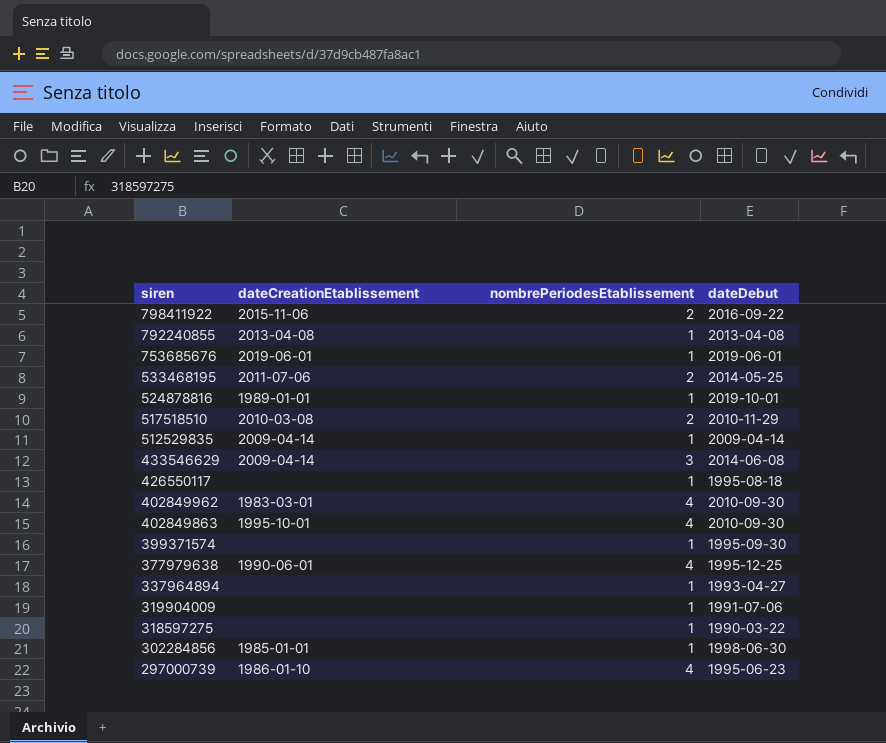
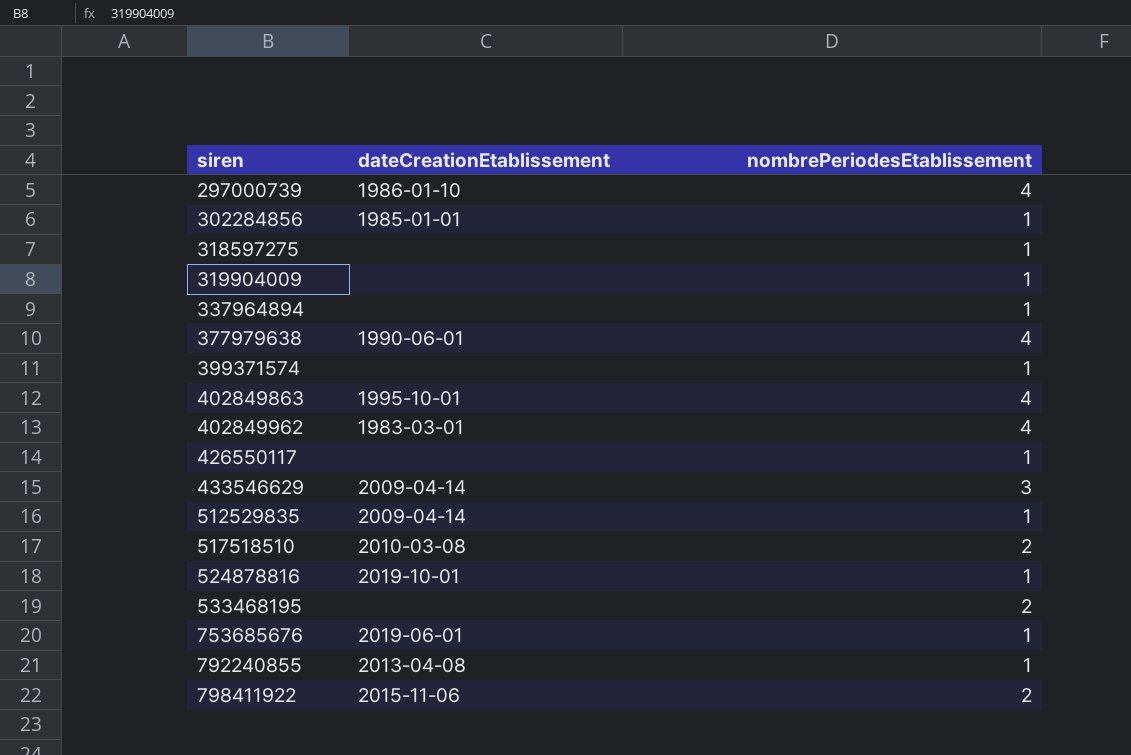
row order: siren descending -> siren ascending
column dateDebut | position: 4 -> none
524878816 | dateCreationEtablissement: 1989-01-01 -> 2019-10-01
533468195 | dateCreationEtablissement: 2011-07-06 -> none

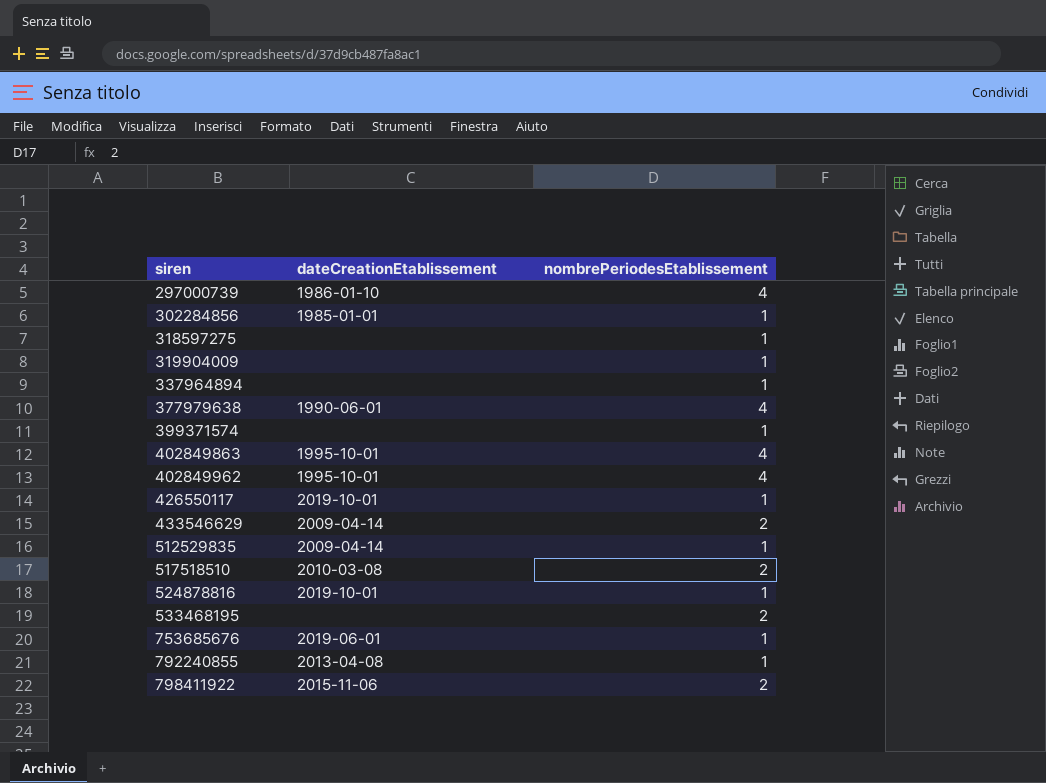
402849962 | dateCreationEtablissement: 1983-03-01 -> 1995-10-01
426550117 | dateCreationEtablissement: none -> 2019-10-01
433546629 | nombrePeriodesEtablissement: 3 -> 2

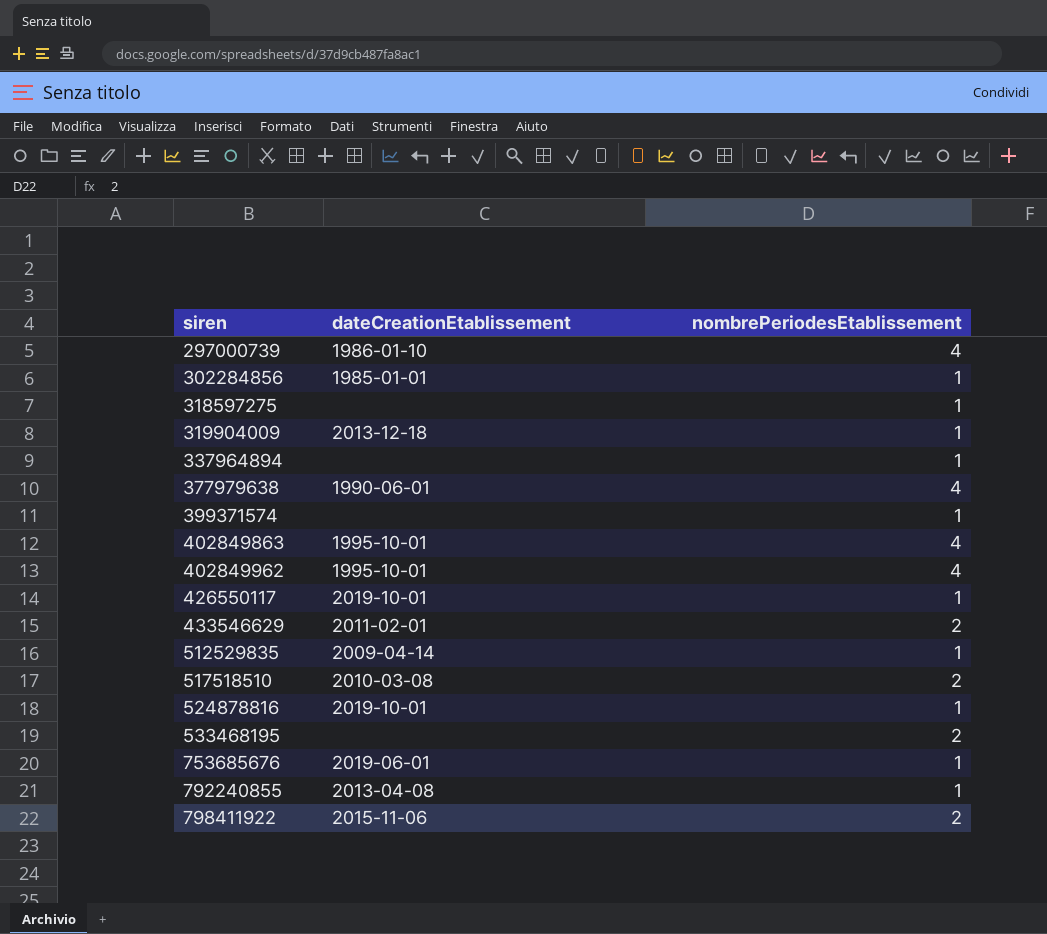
319904009 | dateCreationEtablissement: none -> 2013-12-18
433546629 | dateCreationEtablissement: 2009-04-14 -> 2011-02-01

